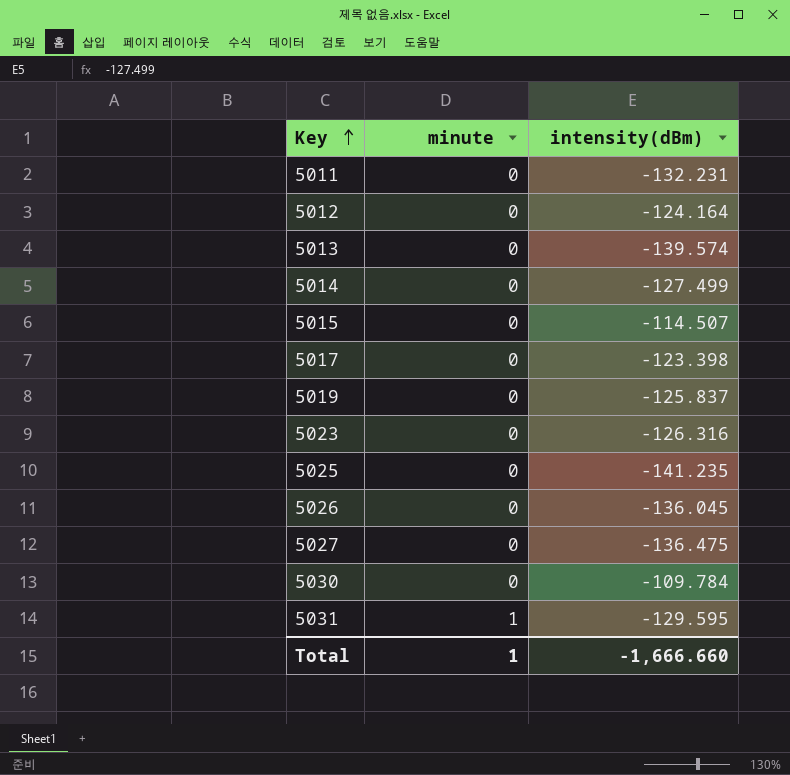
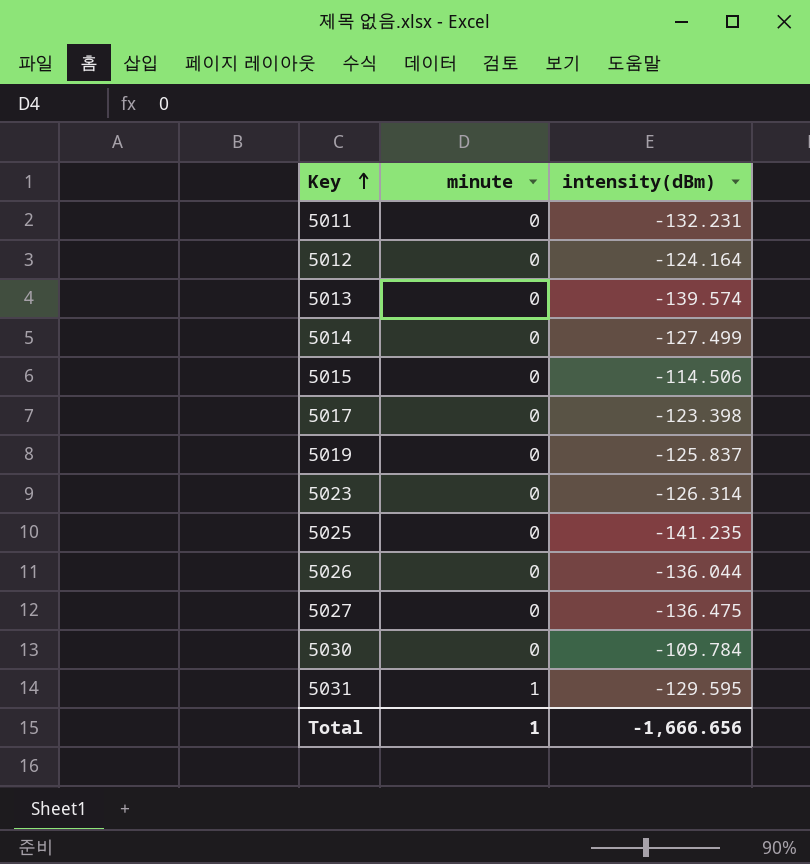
5015 | intensity(dBm): -114.507 -> -114.506
5023 | intensity(dBm): -126.316 -> -126.314
5026 | intensity(dBm): -136.045 -> -136.044
Total | intensity(dBm): -1,666.660 -> -1,666.656

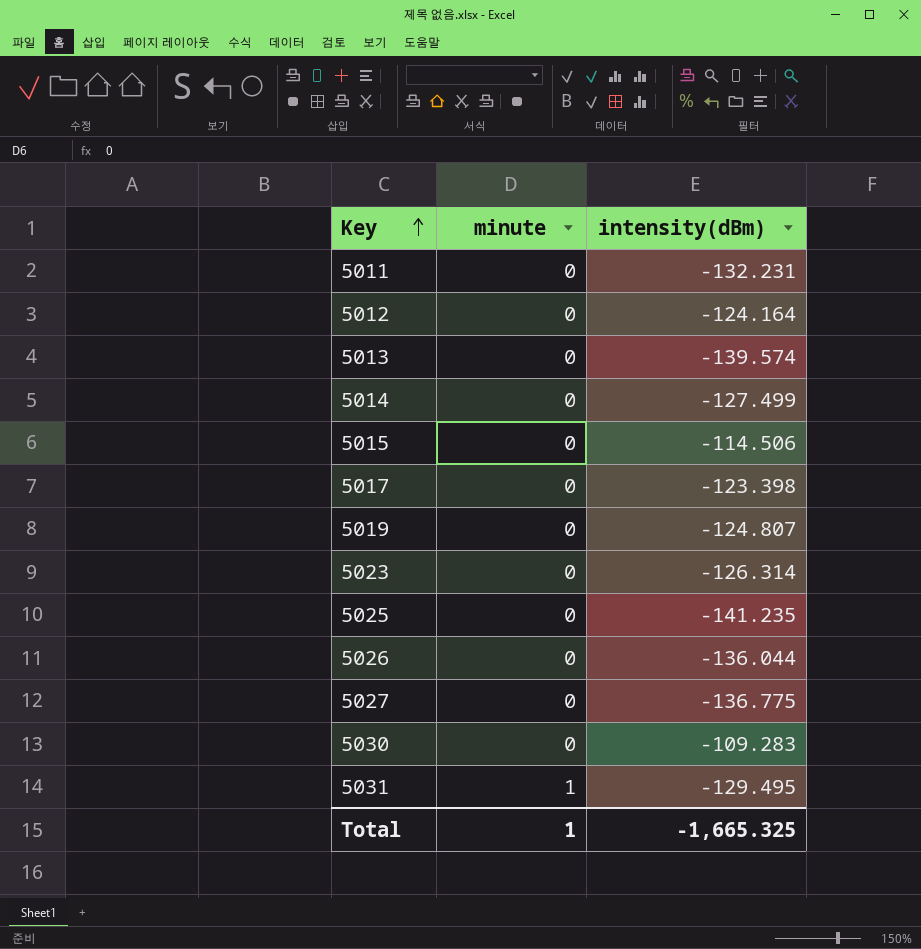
5019 | intensity(dBm): -125.837 -> -124.807
5027 | intensity(dBm): -136.475 -> -136.775
5030 | intensity(dBm): -109.784 -> -109.283
5031 | intensity(dBm): -129.595 -> -129.495
Total | intensity(dBm): -1,666.656 -> -1,665.325

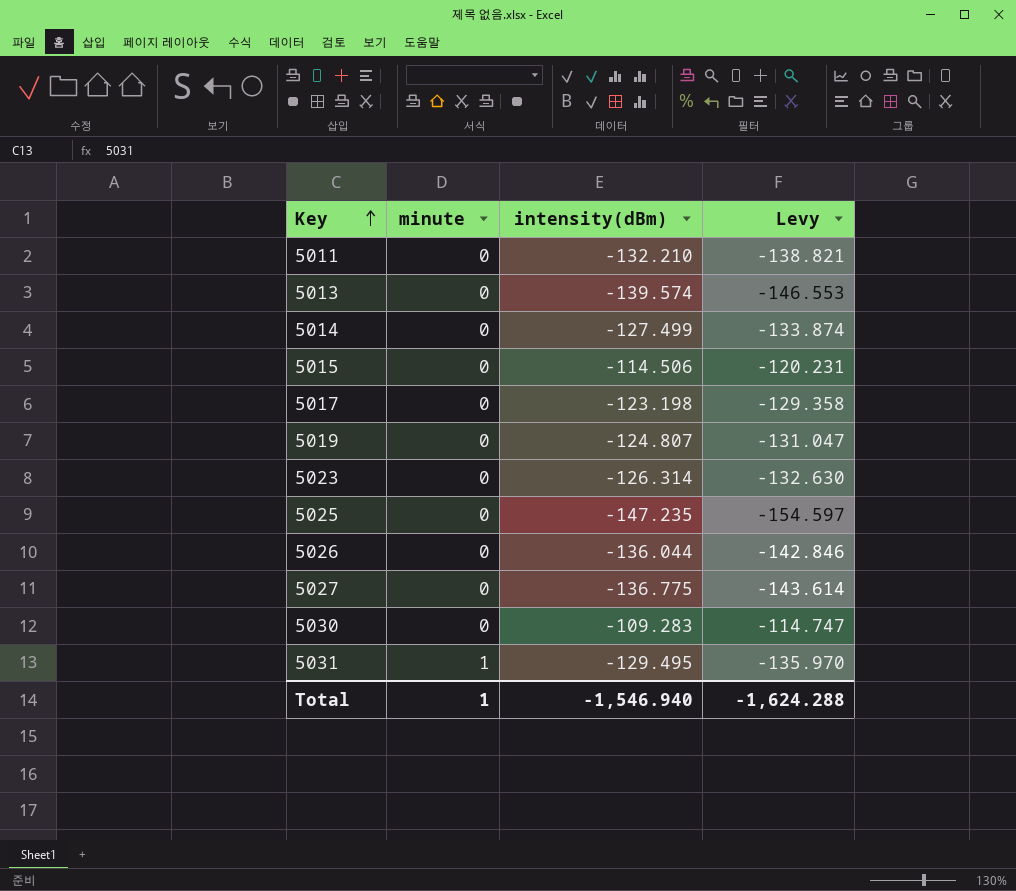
column Levy | formula: none -> [intensity(dBm)] * 1.05
row 5012: 0 | -124.164 -> none
5011 | intensity(dBm): -132.231 -> -132.210
5017 | intensity(dBm): -123.398 -> -123.198
5025 | intensity(dBm): -141.235 -> -147.235
Total | intensity(dBm): -1,665.325 -> -1,546.940

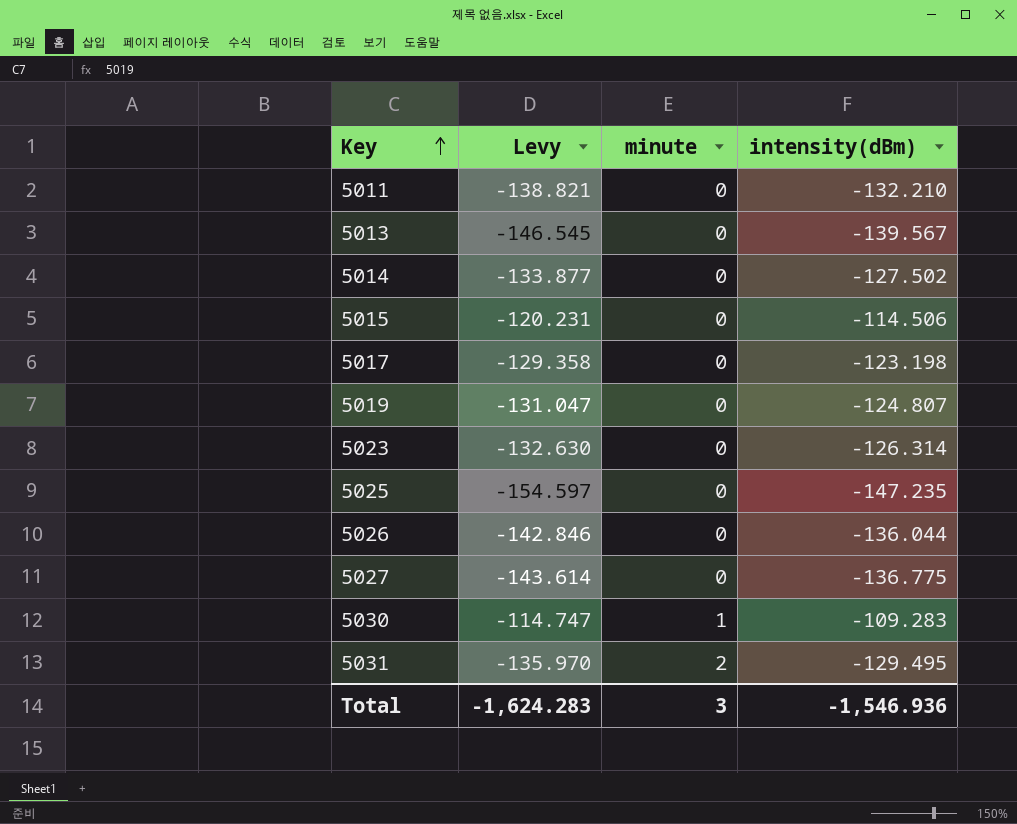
column Levy | position: 4 -> 2
5013 | Levy: -146.553 -> -146.545
5013 | intensity(dBm): -139.574 -> -139.567
5014 | Levy: -133.874 -> -133.877
5014 | intensity(dBm): -127.499 -> -127.502
5030 | minute: 0 -> 1
5031 | minute: 1 -> 2
Total | Levy: -1,624.288 -> -1,624.283
Total | minute: 1 -> 3
Total | intensity(dBm): -1,546.940 -> -1,546.936

